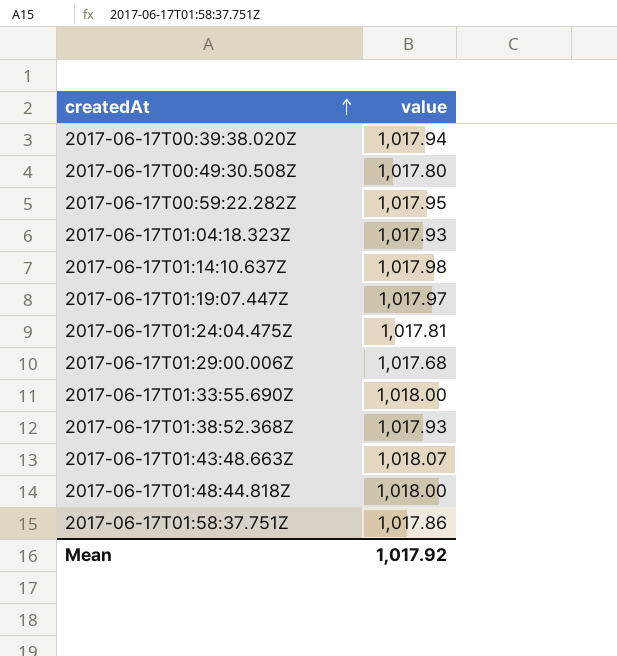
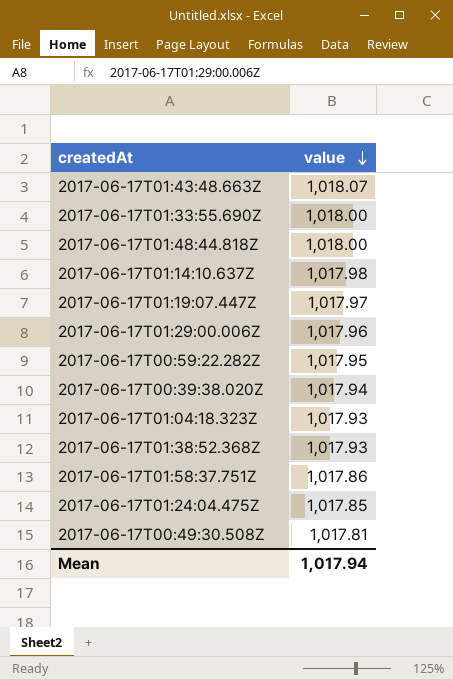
row order: createdAt ascending -> value descending
2017-06-17T01:29:00.006Z | value: 1,017.68 -> 1,017.96
2017-06-17T01:24:04.475Z | value: 1,017.81 -> 1,017.85
2017-06-17T00:49:30.508Z | value: 1,017.80 -> 1,017.81
Mean | value: 1,017.92 -> 1,017.94

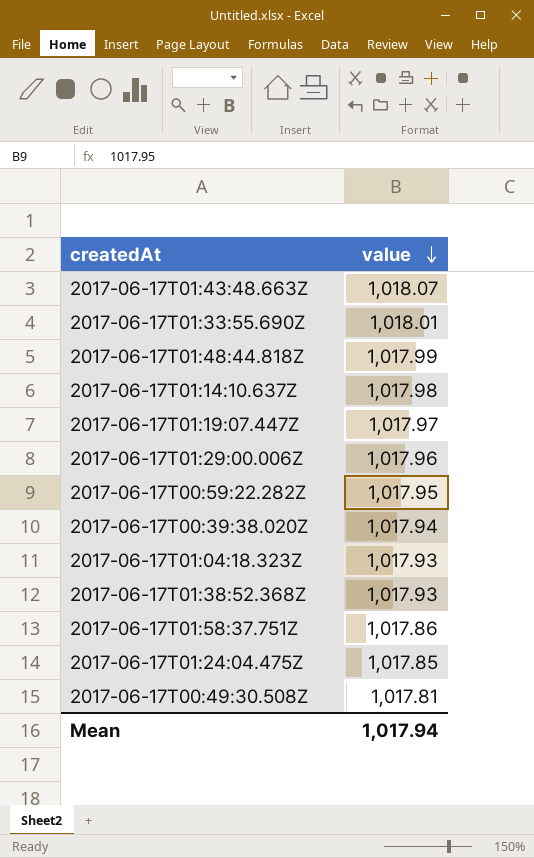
2017-06-17T01:33:55.690Z | value: 1,018.00 -> 1,018.01
2017-06-17T01:48:44.818Z | value: 1,018.00 -> 1,017.99

